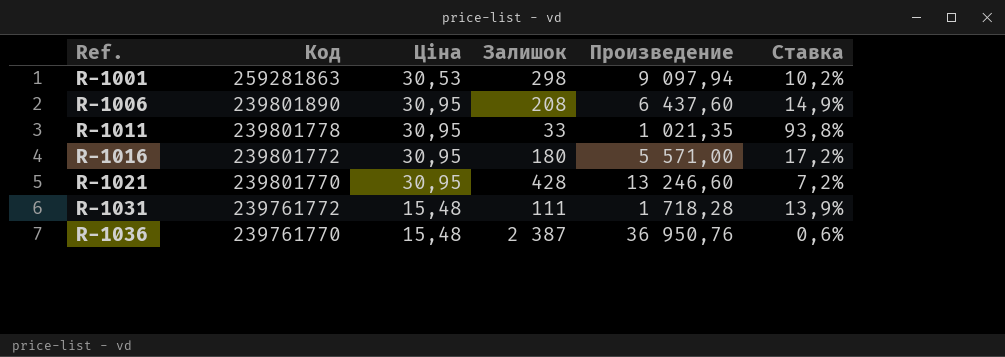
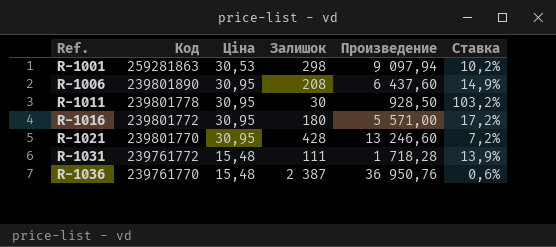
R-1011 | Залишок: 33 -> 30
R-1011 | Произведение: 1 021,35 -> 928,50
R-1011 | Ставка: 93,8% -> 103,2%

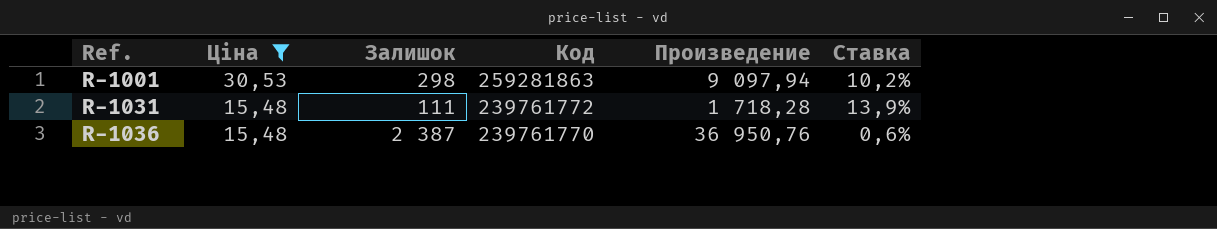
filter: none -> Ціна != 30,95
column Код | position: 2 -> 4

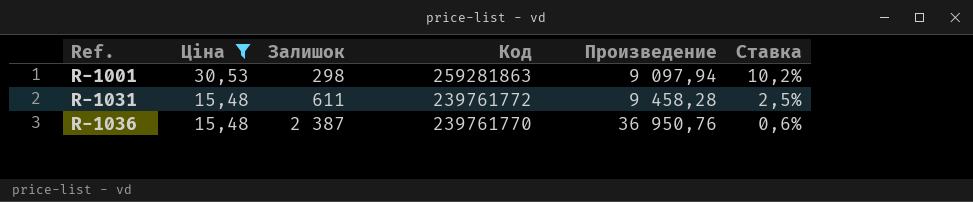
R-1031 | Залишок: 111 -> 611
R-1031 | Произведение: 1 718,28 -> 9 458,28
R-1031 | Ставка: 13,9% -> 2,5%

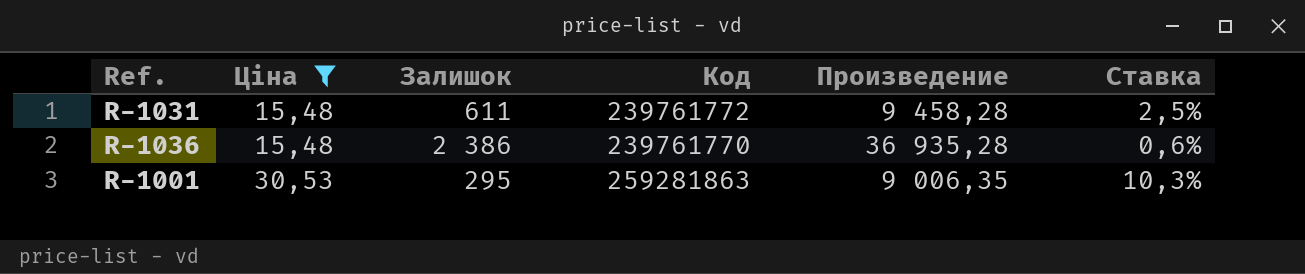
row order: Ref. ascending -> Ціна ascending
R-1036 | Залишок: 2 387 -> 2 386
R-1036 | Произведение: 36 950,76 -> 36 935,28
R-1001 | Залишок: 298 -> 295
R-1001 | Произведение: 9 097,94 -> 9 006,35
R-1001 | Ставка: 10,2% -> 10,3%

